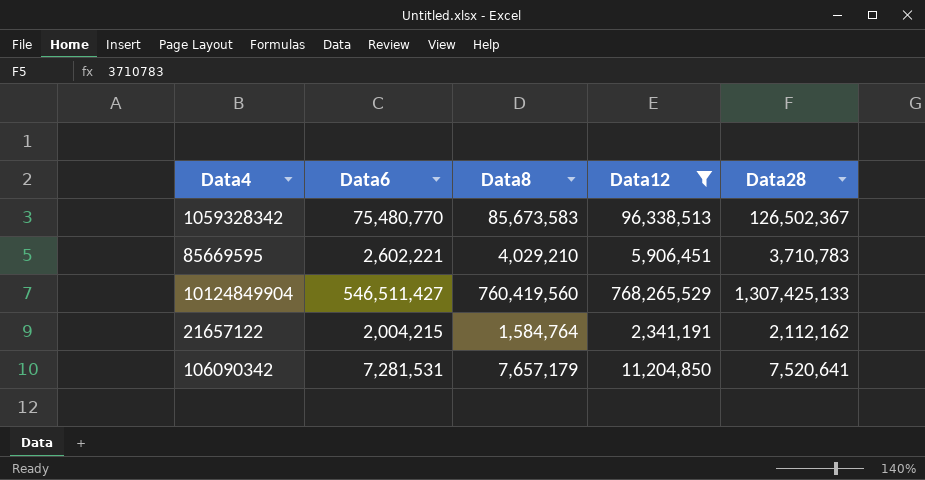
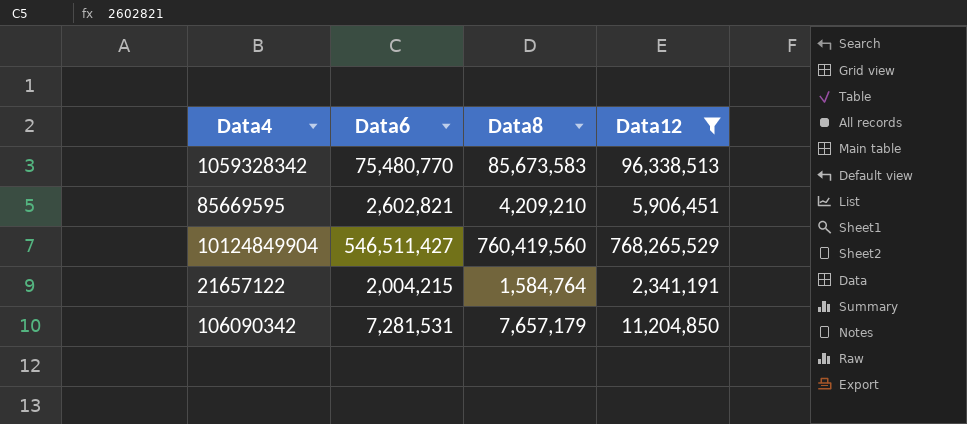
column Data28 | position: 5 -> none
85669595 | Data6: 2,602,221 -> 2,602,821
85669595 | Data8: 4,029,210 -> 4,209,210

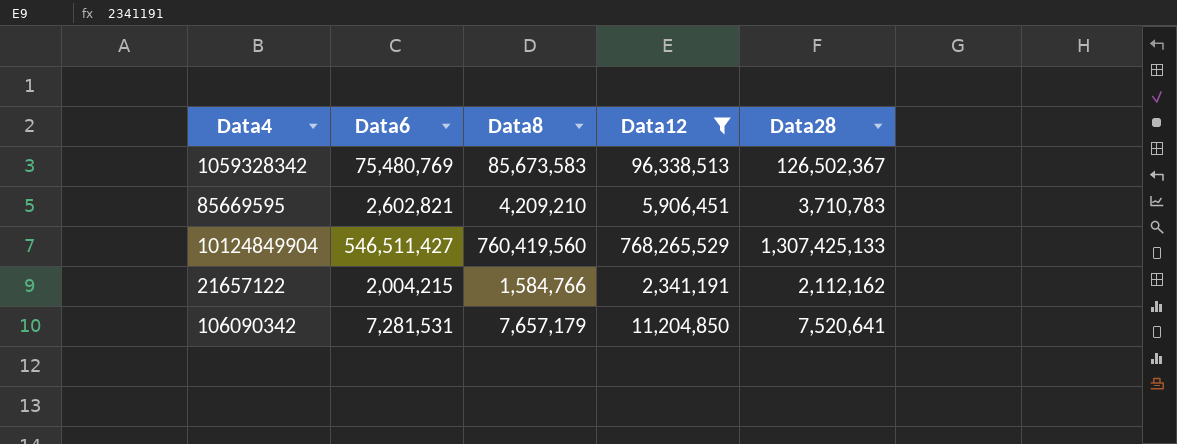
column Data28 | position: none -> 5
1059328342 | Data6: 75,480,770 -> 75,480,769
21657122 | Data8: 1,584,764 -> 1,584,766

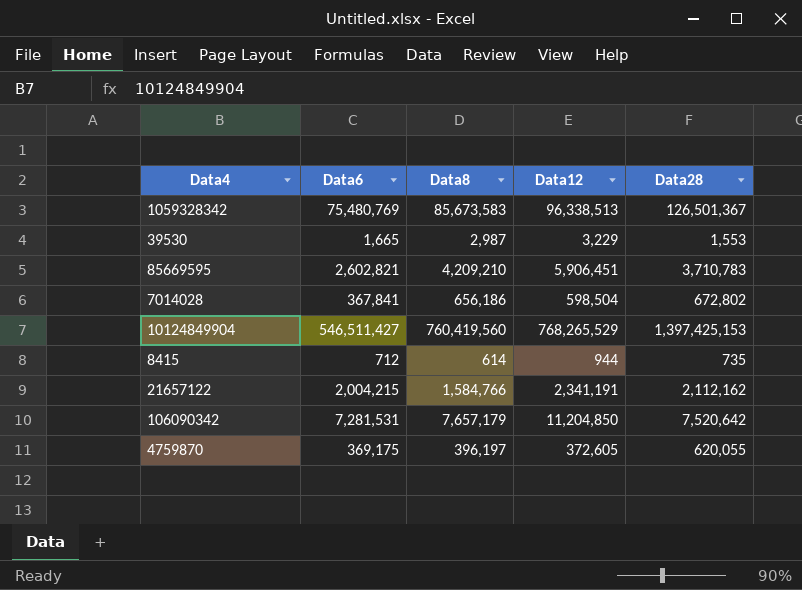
filter: Data12 >= 2,341,191 -> none
1059328342 | Data28: 126,502,367 -> 126,501,367
10124849904 | Data28: 1,307,425,133 -> 1,397,425,153
106090342 | Data28: 7,520,641 -> 7,520,642

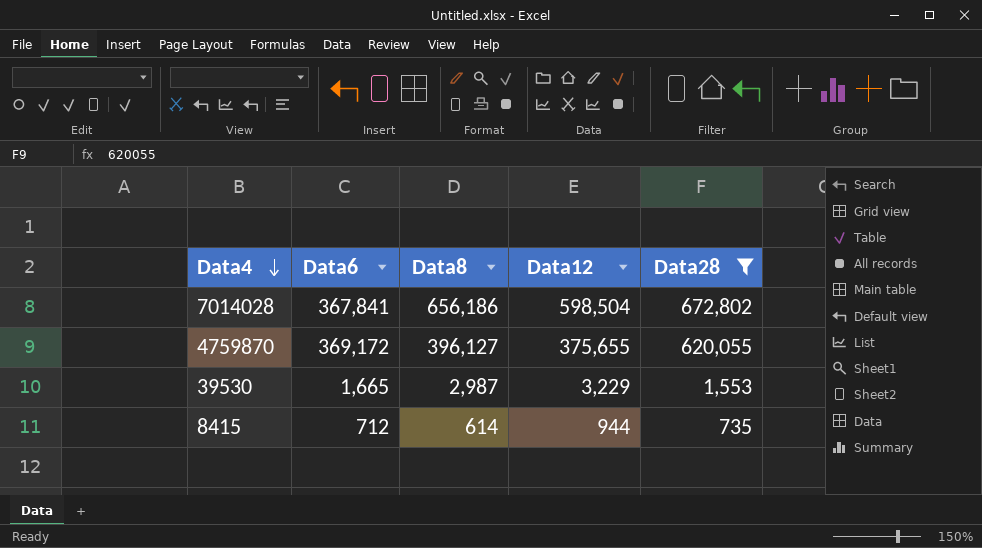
filter: none -> Data28 <= 672,802
row order: none -> Data4 descending
4759870 | Data6: 369,175 -> 369,172
4759870 | Data8: 396,197 -> 396,127
4759870 | Data12: 372,605 -> 375,655

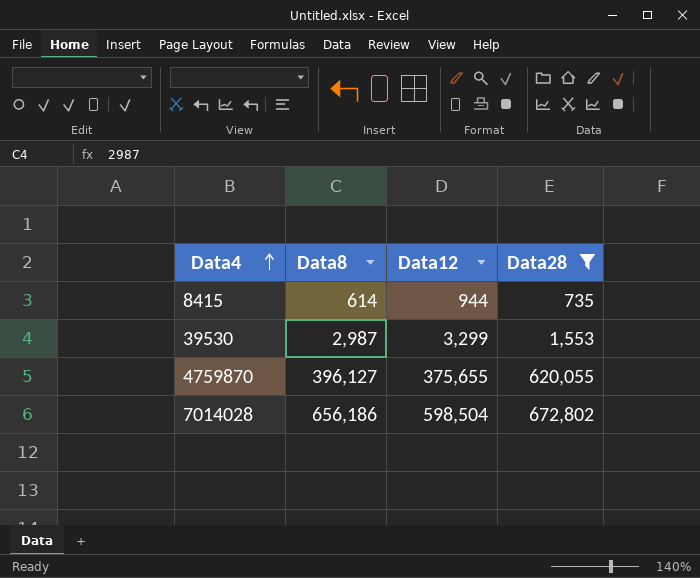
row order: Data4 descending -> Data4 ascending
column Data6 | position: 2 -> none
39530 | Data12: 3,229 -> 3,299

